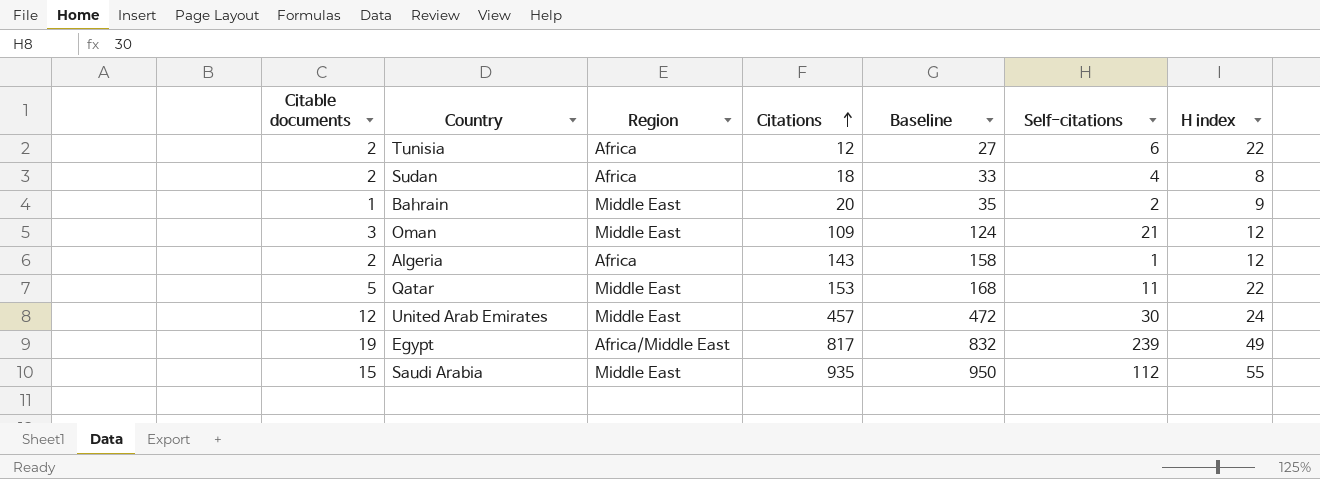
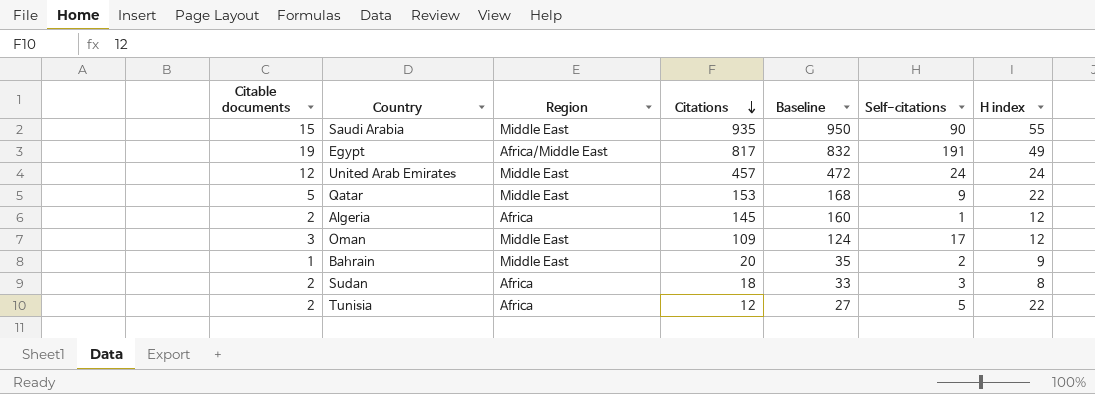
row order: Citations ascending -> Citations descending
Saudi Arabia | Self-citations: 112 -> 90
Egypt | Self-citations: 239 -> 191
United Arab Emirates | Self-citations: 30 -> 24
Qatar | Self-citations: 11 -> 9
Algeria | Citations: 143 -> 145
Algeria | Baseline: 158 -> 160
Oman | Self-citations: 21 -> 17
Sudan | Self-citations: 4 -> 3
Tunisia | Self-citations: 6 -> 5

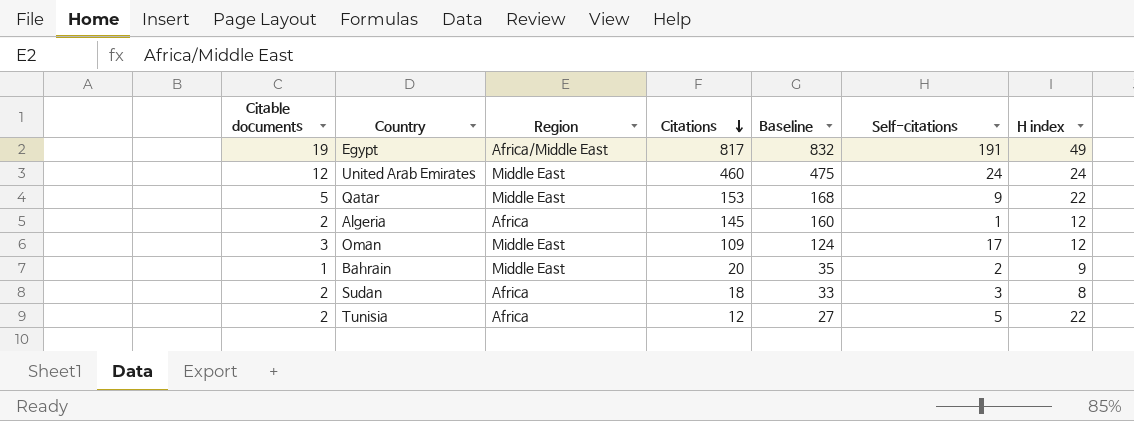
row Saudi Arabia: 15 | Middle East | 935 | 950 | 90 | 55 -> none
United Arab Emirates | Citations: 457 -> 460
United Arab Emirates | Baseline: 472 -> 475

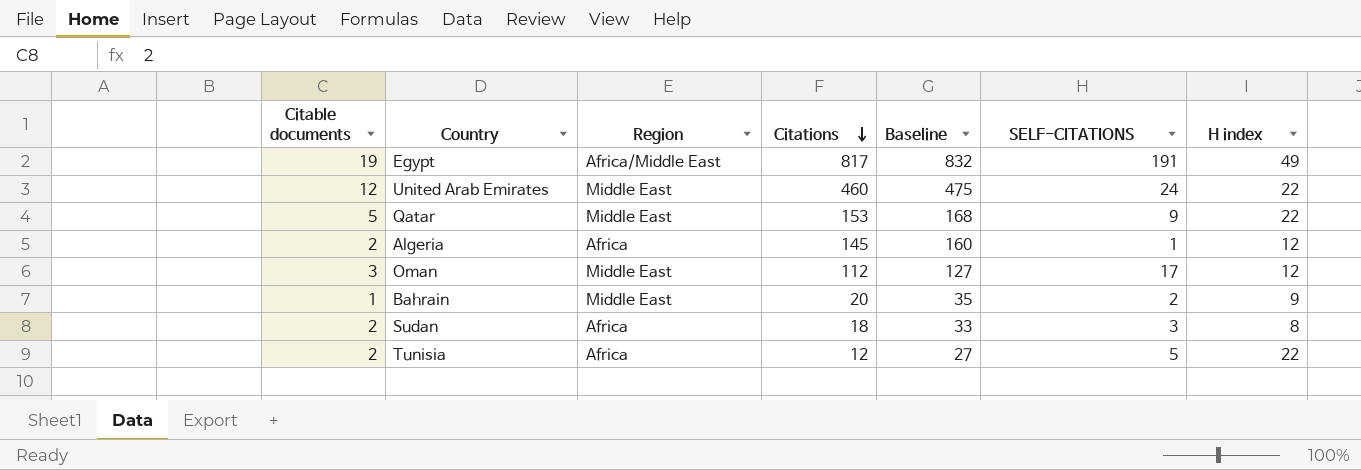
column name: Self-citations -> SELF-CITATIONS
United Arab Emirates | H index: 24 -> 22
Oman | Citations: 109 -> 112
Oman | Baseline: 124 -> 127

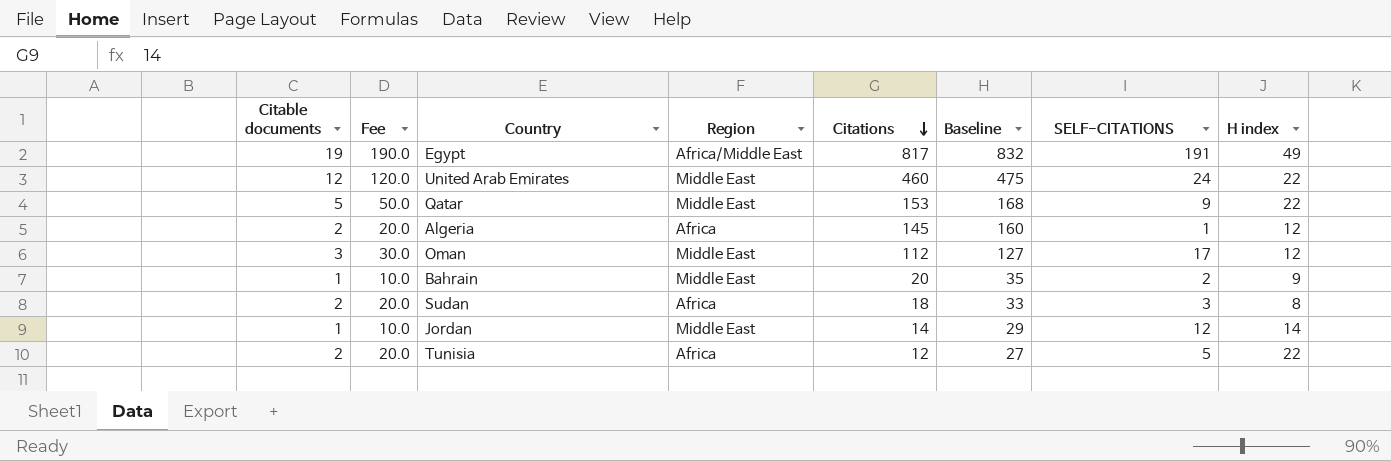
column Fee | formula: none -> [Citable documents] * 10
row Jordan: none -> 1 | 10.0 | Middle East | 14 | 29 | 12 | 14

